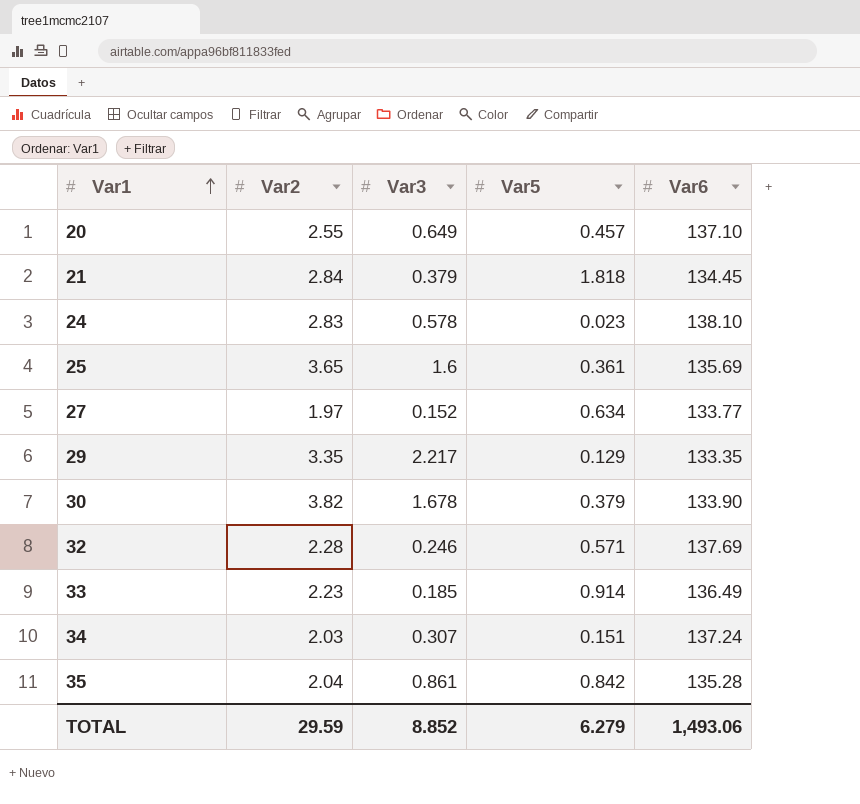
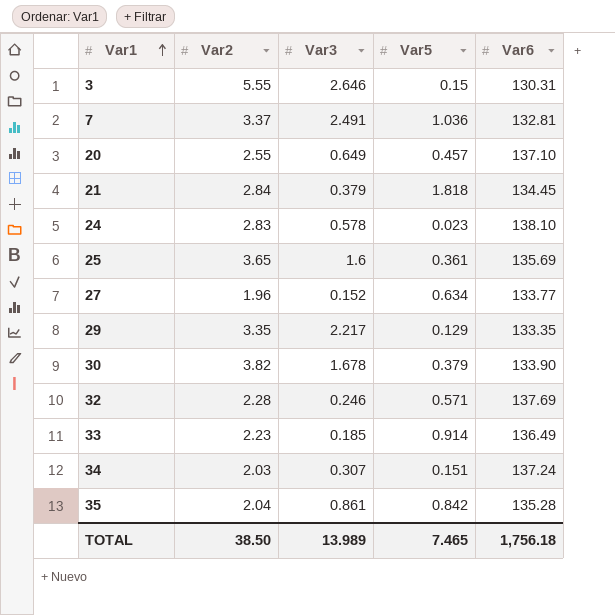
row 3: none -> 5.55 | 2.646 | 0.15 | 130.31
row 7: none -> 3.37 | 2.491 | 1.036 | 132.81
27 | Var2: 1.97 -> 1.96
TOTAL | Var2: 29.59 -> 38.50
TOTAL | Var3: 8.852 -> 13.989
TOTAL | Var5: 6.279 -> 7.465
TOTAL | Var6: 1,493.06 -> 1,756.18

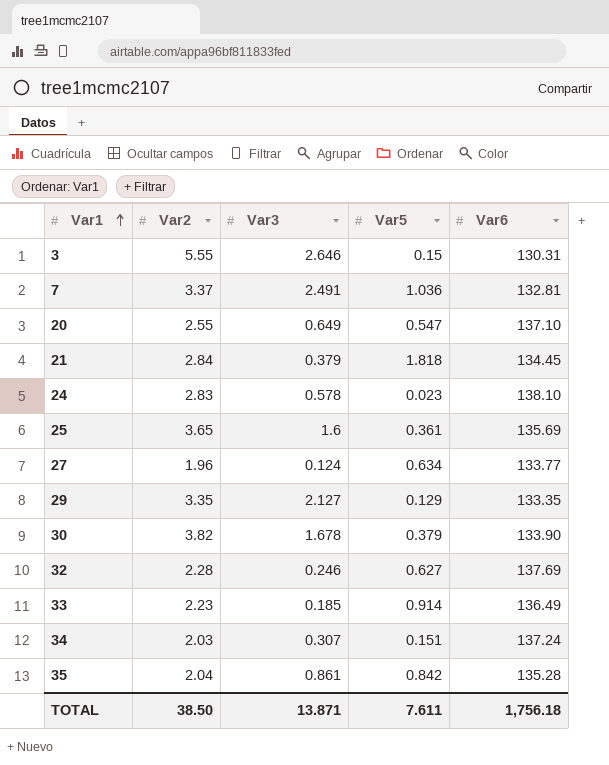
20 | Var5: 0.457 -> 0.547
27 | Var3: 0.152 -> 0.124
29 | Var3: 2.217 -> 2.127
32 | Var5: 0.571 -> 0.627
TOTAL | Var3: 13.989 -> 13.871
TOTAL | Var5: 7.465 -> 7.611

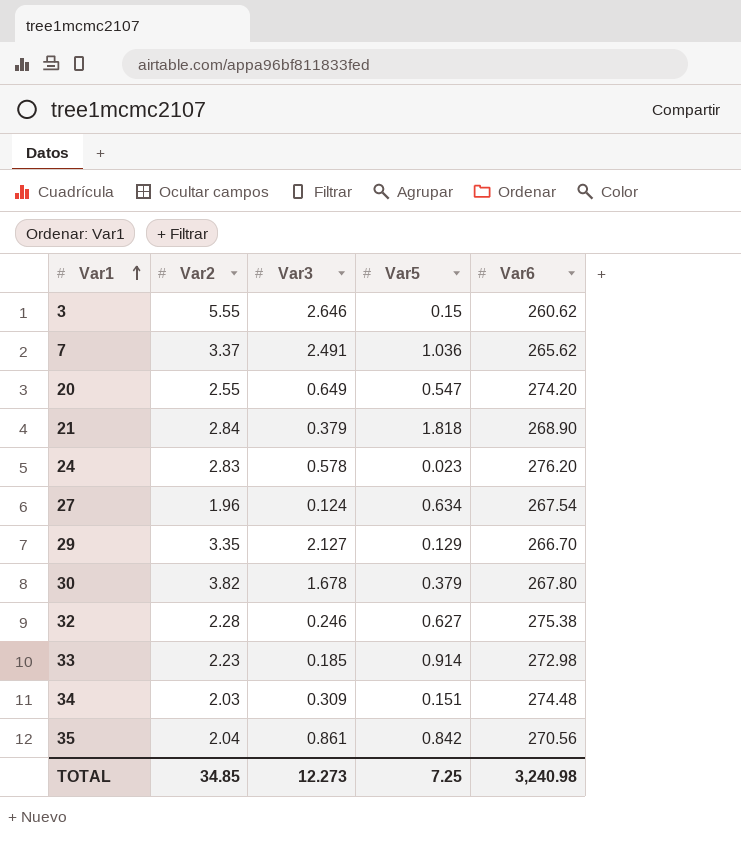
row 25: 3.65 | 1.6 | 0.361 | 135.69 -> none
3 | Var6: 130.31 -> 260.62
7 | Var6: 132.81 -> 265.62
20 | Var6: 137.10 -> 274.20
21 | Var6: 134.45 -> 268.90
24 | Var6: 138.10 -> 276.20
27 | Var6: 133.77 -> 267.54
29 | Var6: 133.35 -> 266.70
30 | Var6: 133.90 -> 267.80
32 | Var6: 137.69 -> 275.38
33 | Var6: 136.49 -> 272.98
34 | Var3: 0.307 -> 0.309
34 | Var6: 137.24 -> 274.48
35 | Var6: 135.28 -> 270.56
TOTAL | Var2: 38.50 -> 34.85
TOTAL | Var3: 13.871 -> 12.273
TOTAL | Var5: 7.611 -> 7.25
TOTAL | Var6: 1,756.18 -> 3,240.98

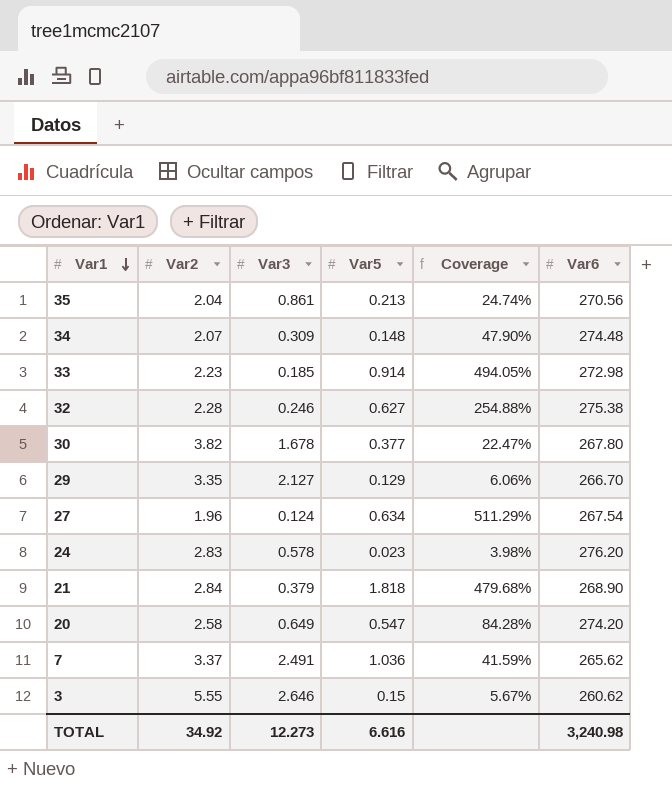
row order: Var1 ascending -> Var1 descending
column Coverage | formula: none -> [Var5] / [Var3]
35 | Var5: 0.842 -> 0.213
34 | Var2: 2.03 -> 2.07
34 | Var5: 0.151 -> 0.148
30 | Var5: 0.379 -> 0.377
20 | Var2: 2.55 -> 2.58
TOTAL | Var2: 34.85 -> 34.92
TOTAL | Var5: 7.25 -> 6.616

